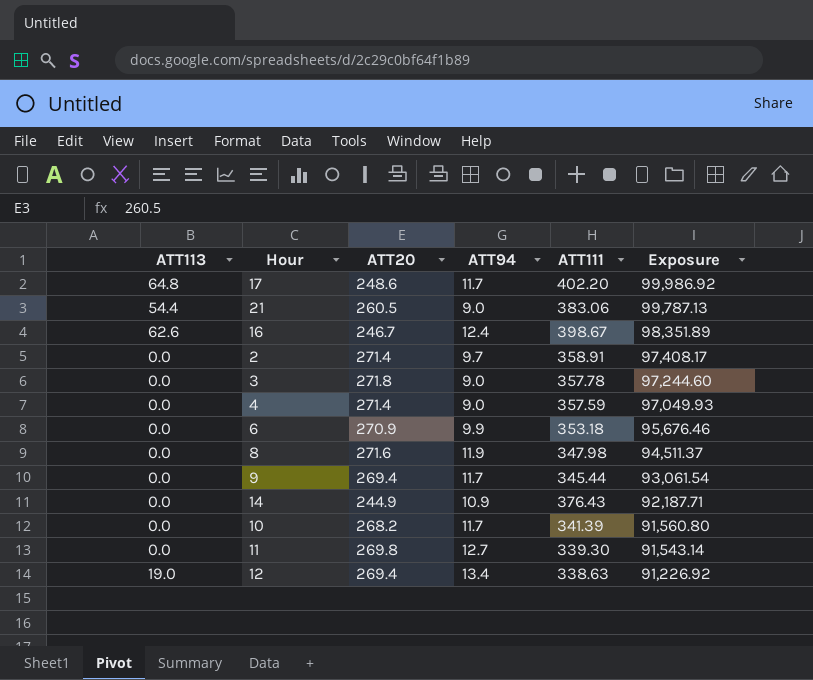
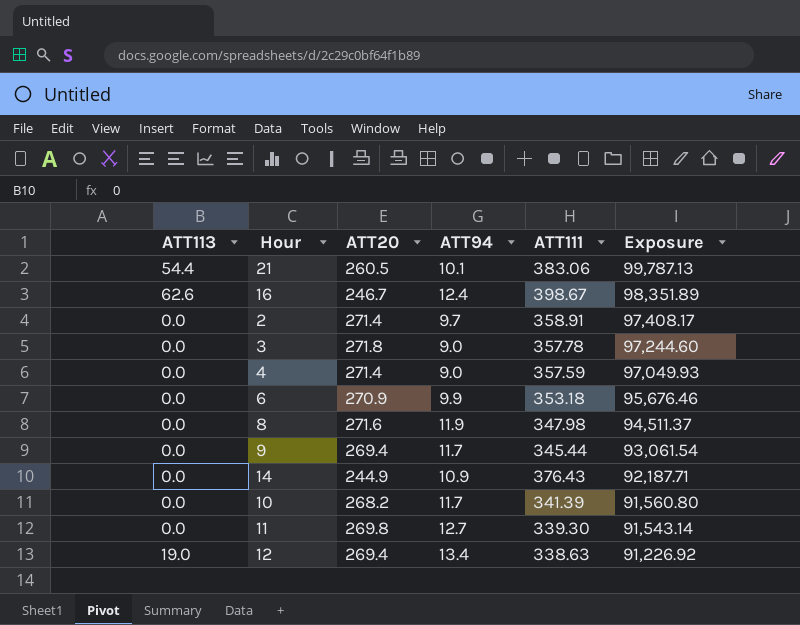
row 17: 64.8 | 248.6 | 11.7 | 402.20 | 99,986.92 -> none
21 | ATT94: 9.0 -> 10.1

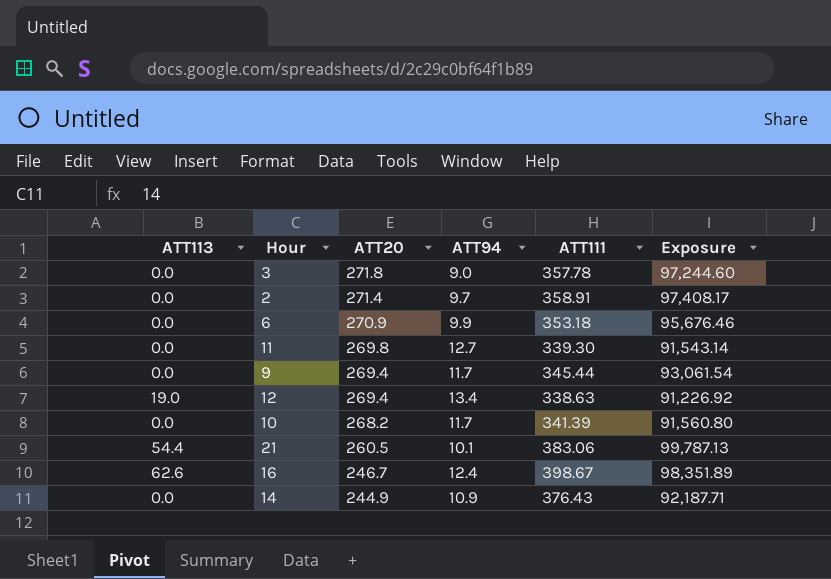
row order: Exposure descending -> ATT20 descending
row 4: 0.0 | 271.4 | 9.0 | 357.59 | 97,049.93 -> none
row 8: 0.0 | 271.6 | 11.9 | 347.98 | 94,511.37 -> none

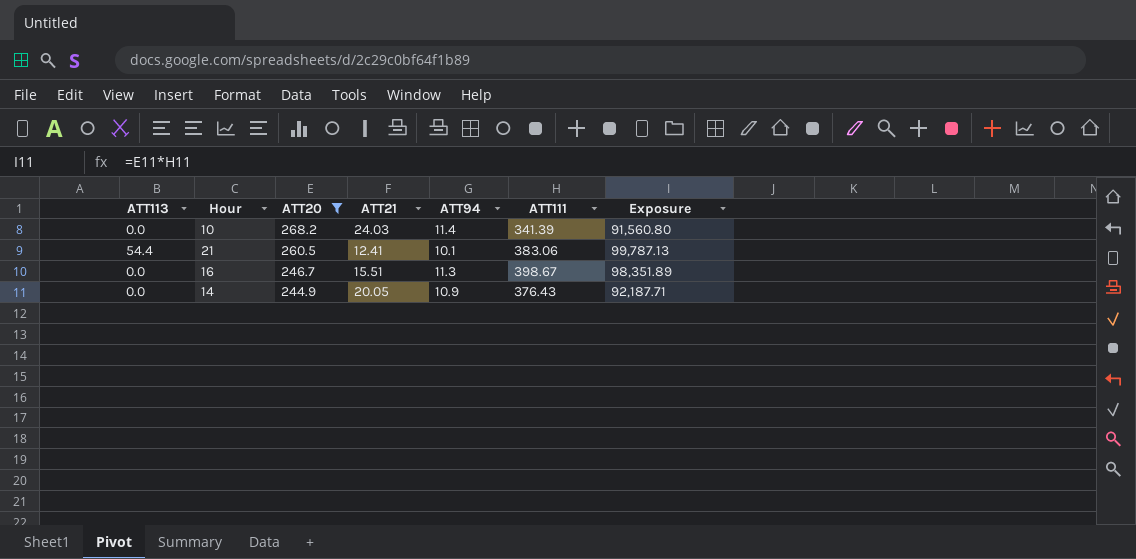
filter: none -> ATT20 <= 268.2
column ATT21 | position: none -> 4
10 | ATT94: 11.7 -> 11.4
16 | ATT113: 62.6 -> 0.0
16 | ATT94: 12.4 -> 11.3

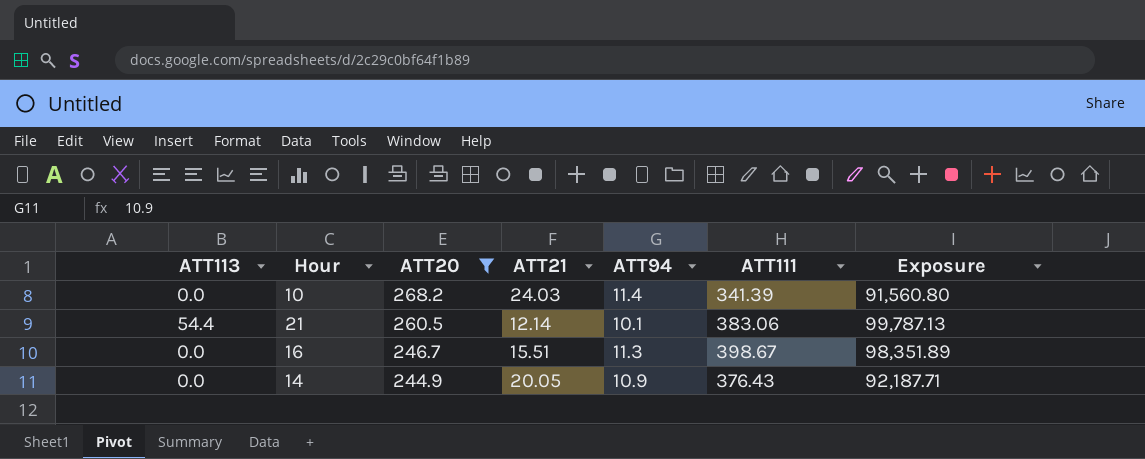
21 | ATT21: 12.41 -> 12.14

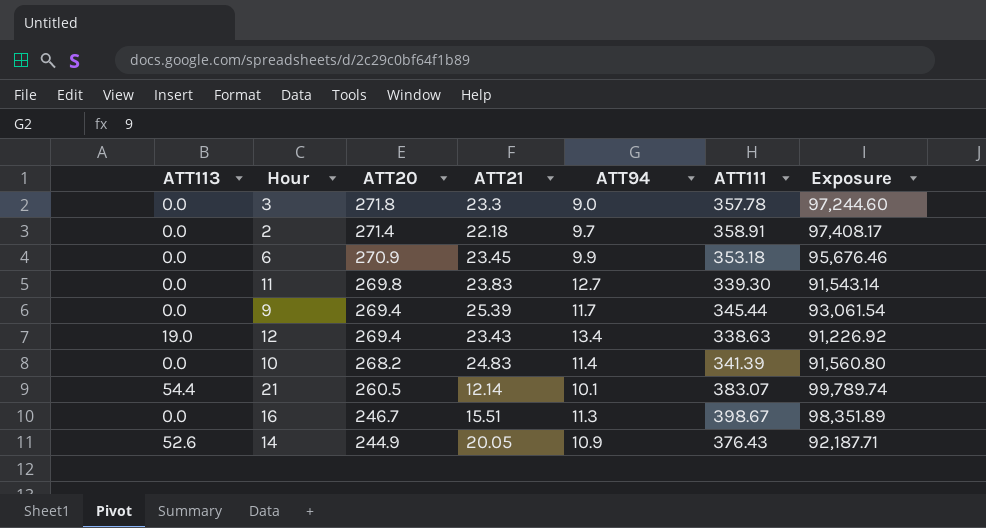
filter: ATT20 <= 268.2 -> none
10 | ATT21: 24.03 -> 24.83
21 | ATT111: 383.06 -> 383.07
21 | Exposure: 99,787.13 -> 99,789.74
14 | ATT113: 0.0 -> 52.6

